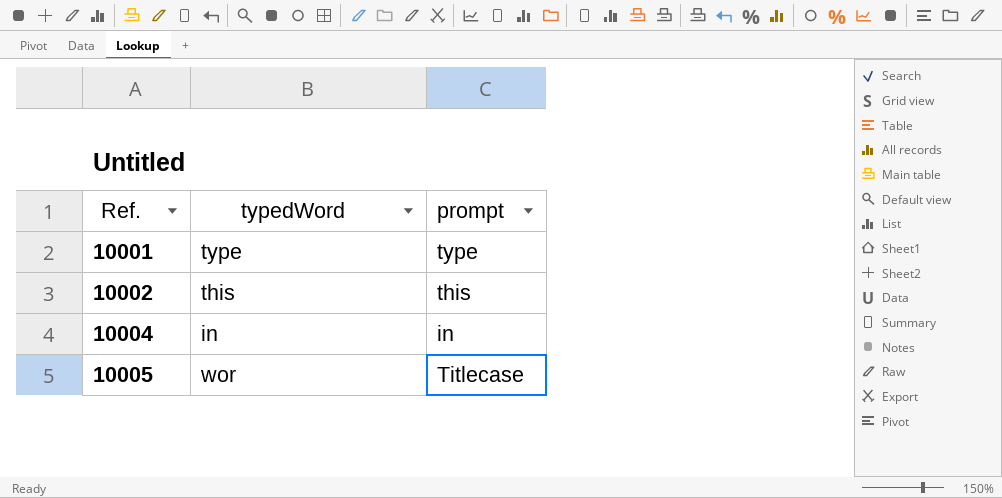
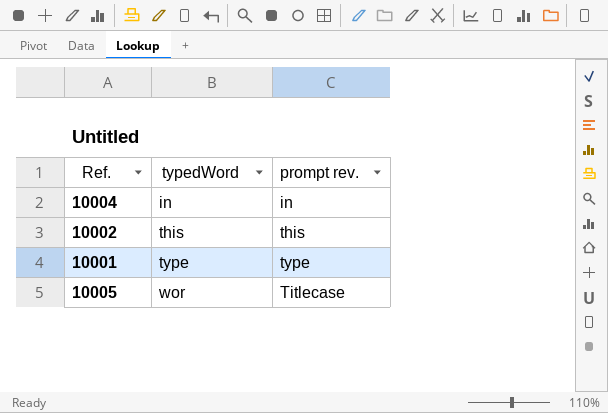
row order: Ref. ascending -> typedWord ascending
column name: prompt -> prompt rev.

